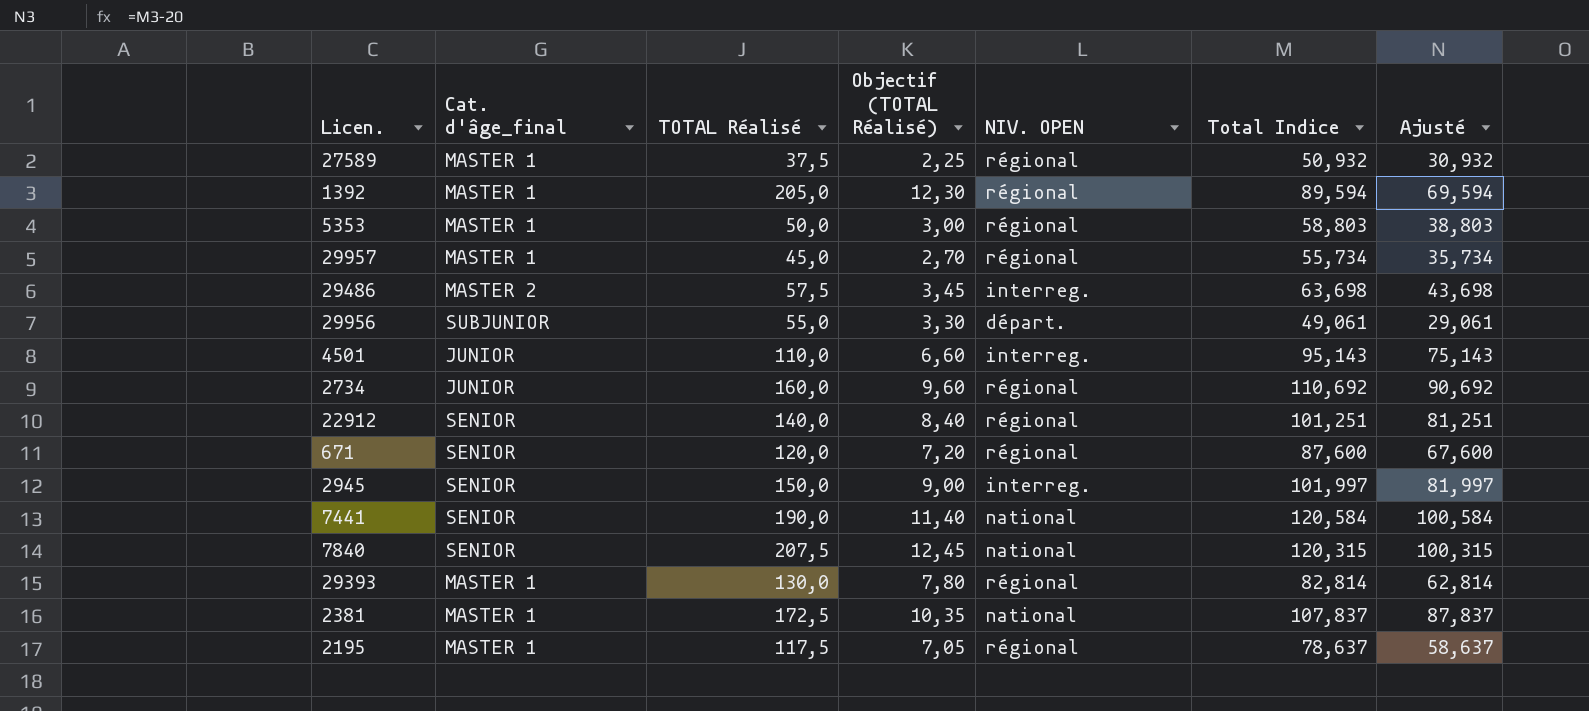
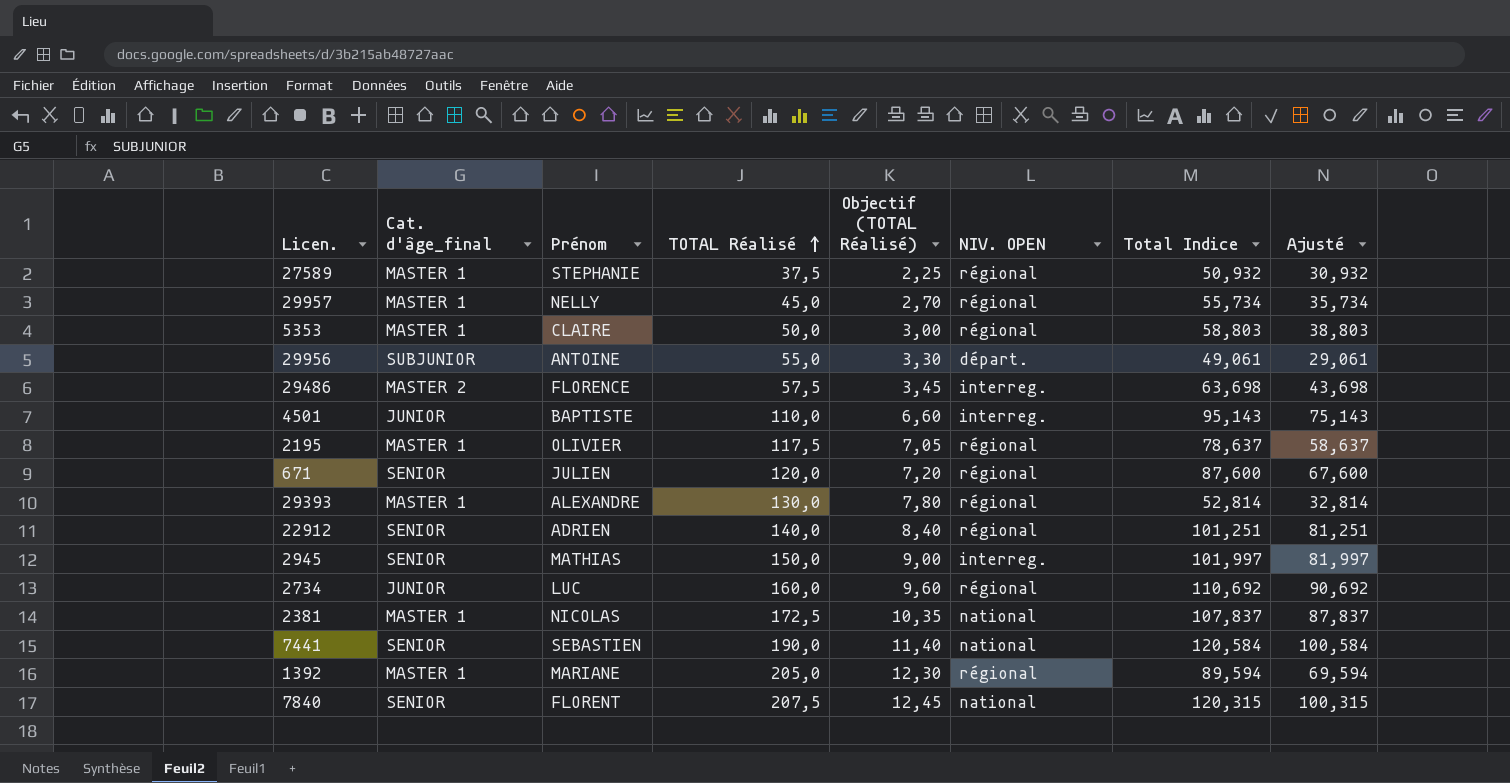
row order: none -> TOTAL Réalisé ascending
column Prénom | position: none -> 3
29393 | Total Indice: 82,814 -> 52,814
29393 | Ajusté: 62,814 -> 32,814

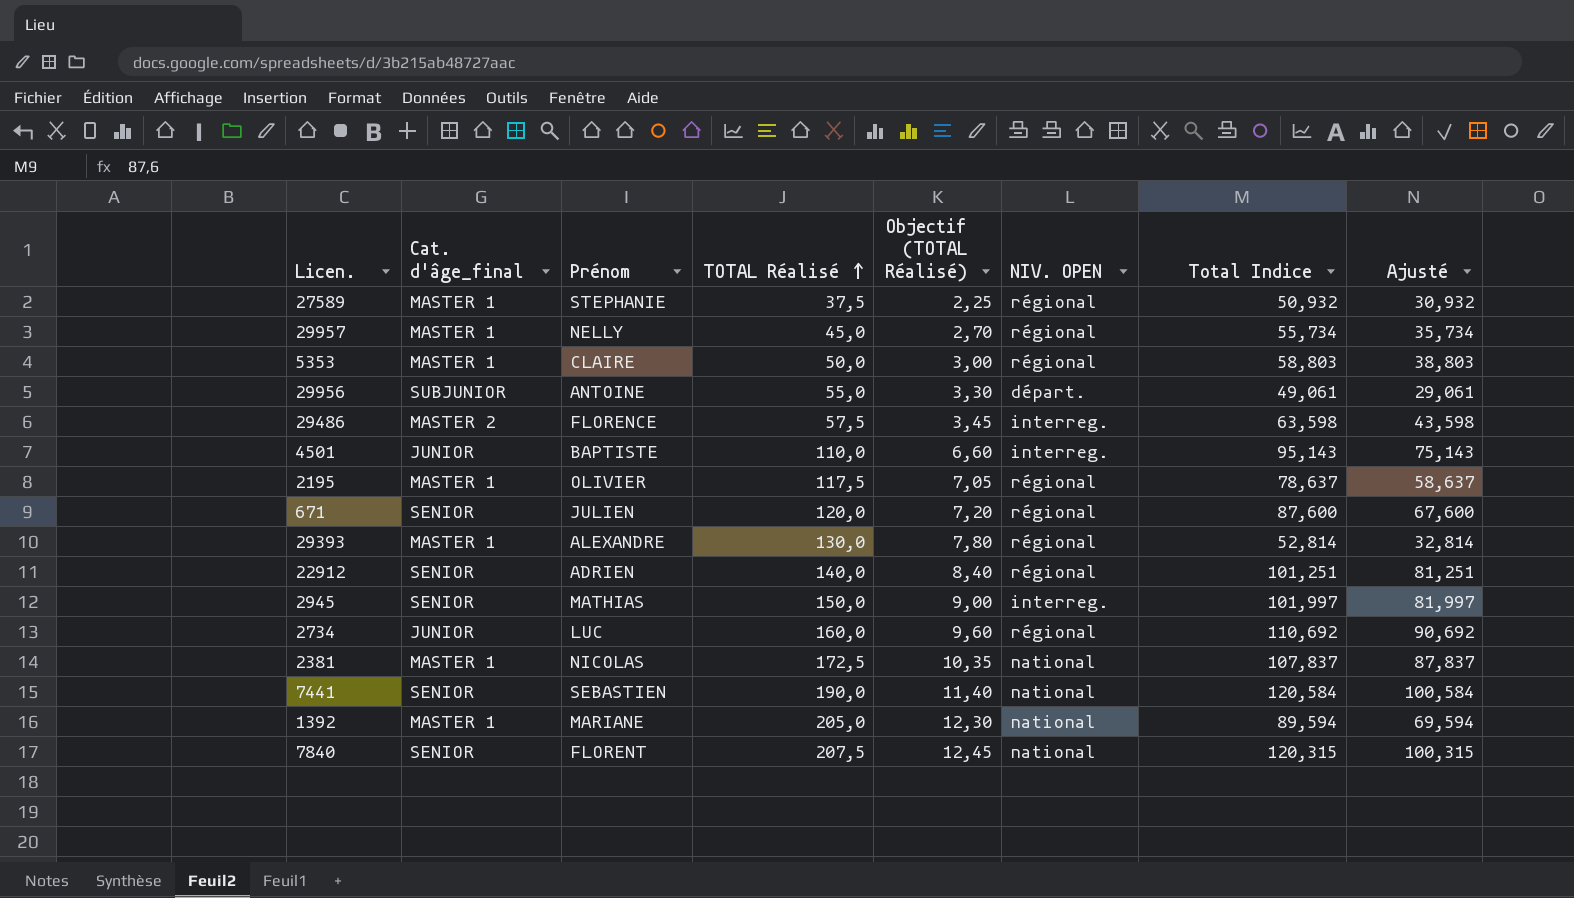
29486 | Total Indice: 63,698 -> 63,598
29486 | Ajusté: 43,698 -> 43,598
1392 | NIV. OPEN: régional -> national

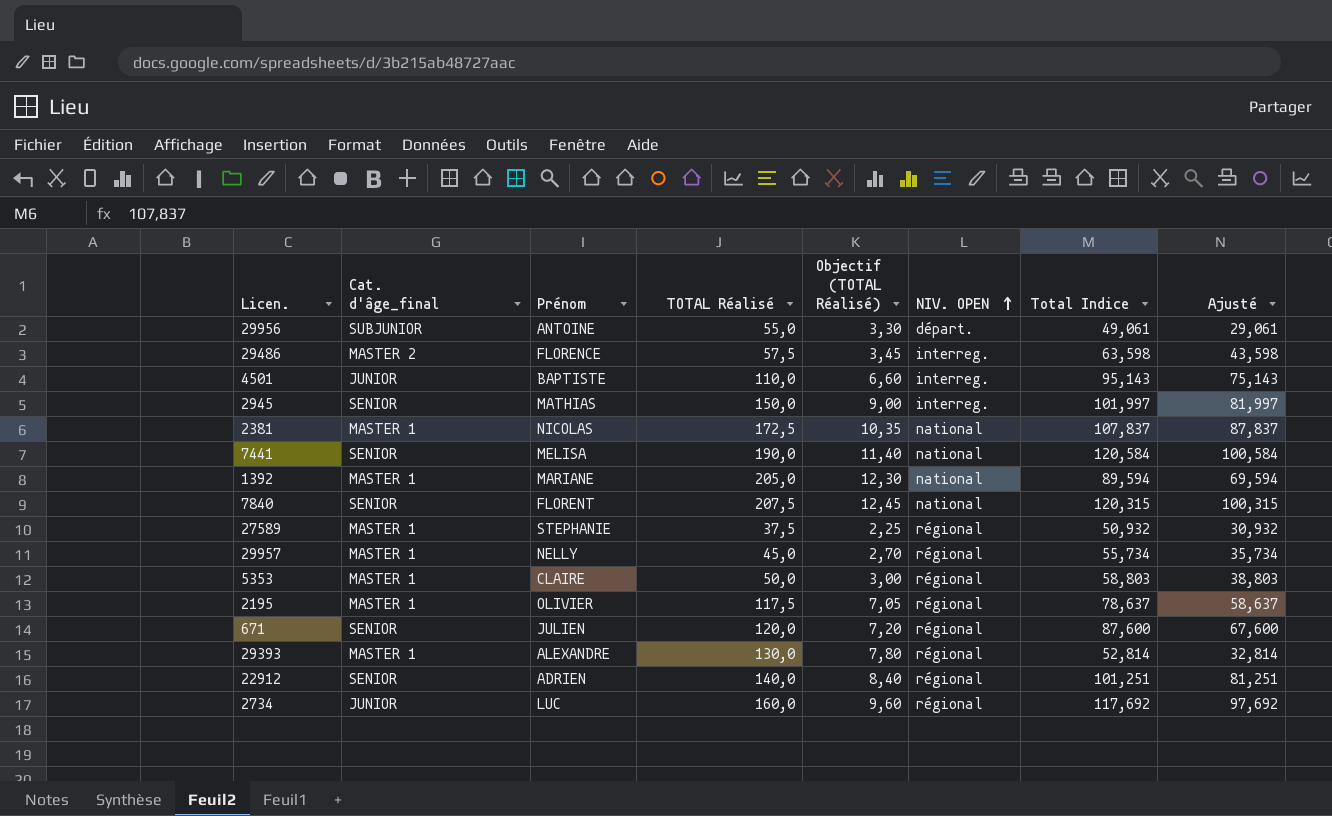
row order: TOTAL Réalisé ascending -> NIV. OPEN ascending
7441 | Prénom: SEBASTIEN -> MELISA
2734 | Total Indice: 110,692 -> 117,692
2734 | Ajusté: 90,692 -> 97,692

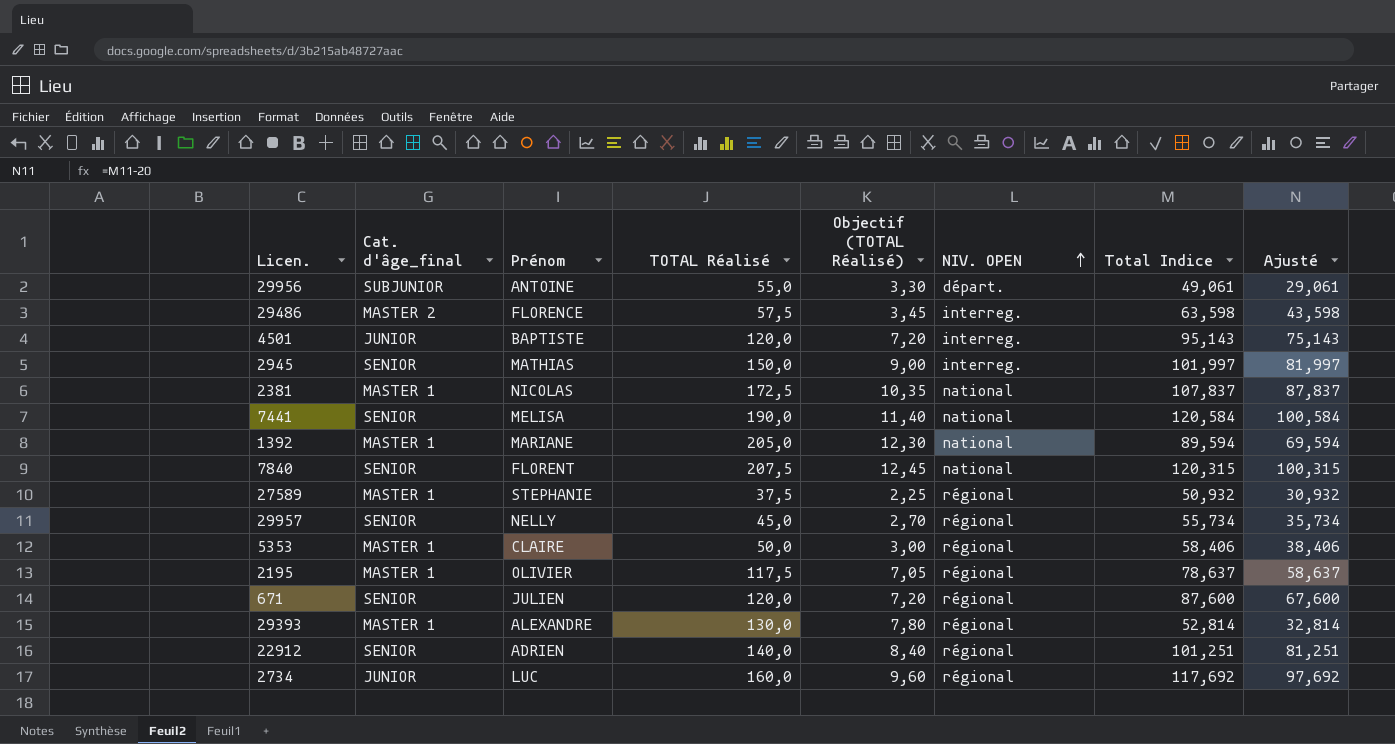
4501 | TOTAL Réalisé: 110,0 -> 120,0
4501 | Objectif (TOTAL Réalisé): 6,60 -> 7,20
29957 | Cat. d'âge_final: MASTER 1 -> SENIOR
5353 | Total Indice: 58,803 -> 58,406
5353 | Ajusté: 38,803 -> 38,406

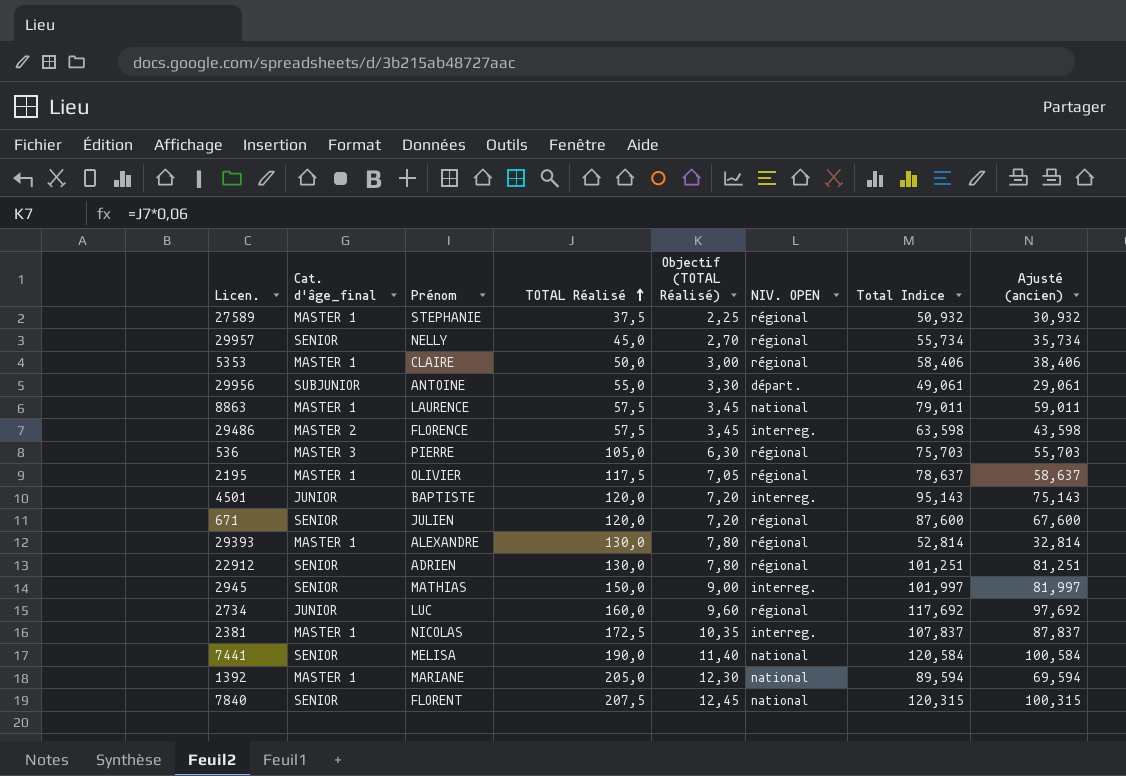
row order: NIV. OPEN ascending -> TOTAL Réalisé ascending
column name: Ajusté -> Ajusté (ancien)
row 8863: none -> MASTER 1 | LAURENCE | 57,5 | 3,45 | national | 79,011 | 59,011
row 536: none -> MASTER 3 | PIERRE | 105,0 | 6,30 | régional | 75,703 | 55,703
22912 | TOTAL Réalisé: 140,0 -> 130,0
22912 | Objectif (TOTAL Réalisé): 8,40 -> 7,80
2381 | NIV. OPEN: national -> interreg.

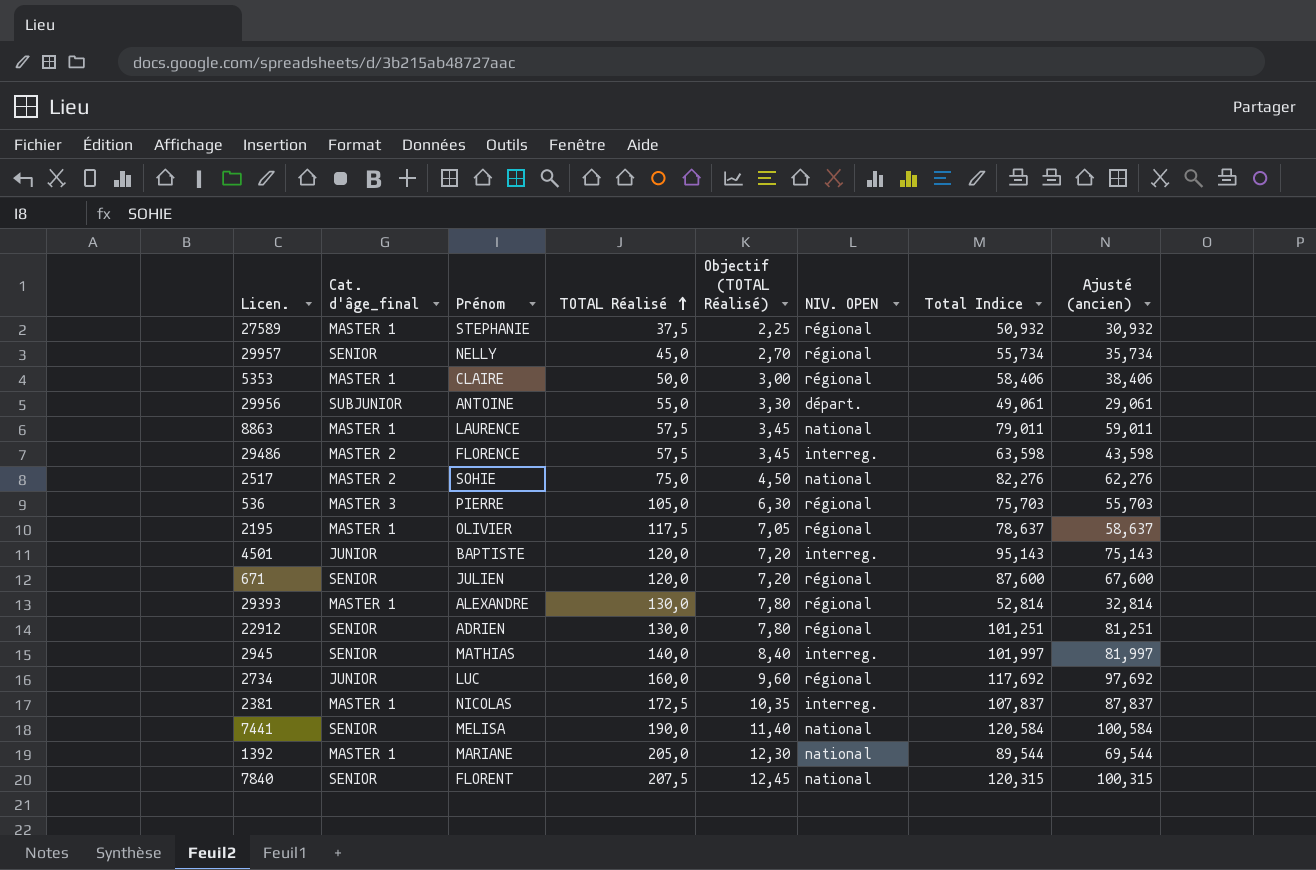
row 2517: none -> MASTER 2 | SOHIE | 75,0 | 4,50 | national | 82,276 | 62,276
2945 | TOTAL Réalisé: 150,0 -> 140,0
2945 | Objectif (TOTAL Réalisé): 9,00 -> 8,40
1392 | Total Indice: 89,594 -> 89,544
1392 | Ajusté (ancien): 69,594 -> 69,544

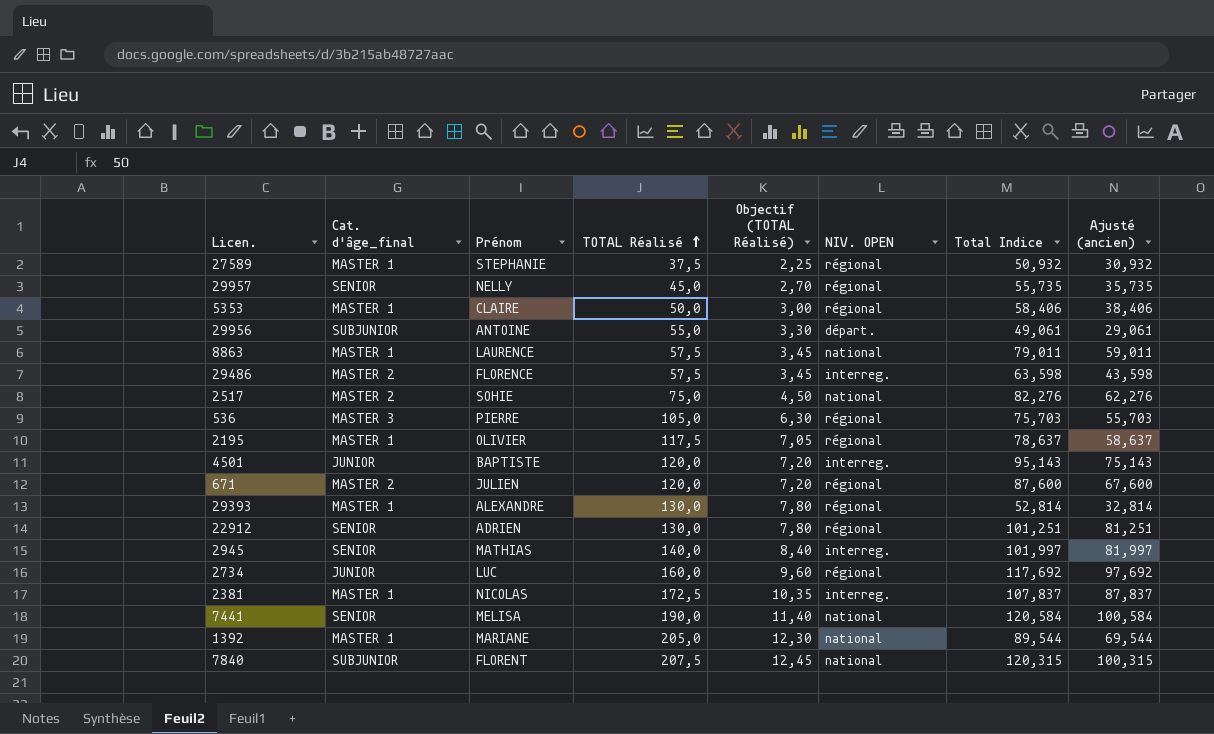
29957 | Total Indice: 55,734 -> 55,735
29957 | Ajusté (ancien): 35,734 -> 35,735
671 | Cat. d'âge_final: SENIOR -> MASTER 2
7840 | Cat. d'âge_final: SENIOR -> SUBJUNIOR

